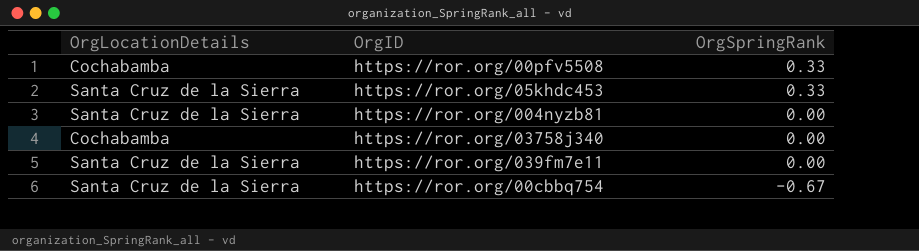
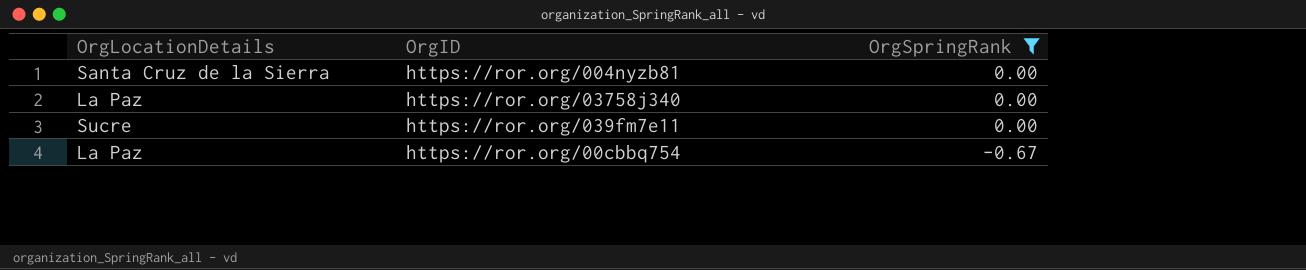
filter: none -> OrgSpringRank != 0.33
https://ror.org/03758j340 | OrgLocationDetails: Cochabamba -> La Paz
https://ror.org/039fm7e11 | OrgLocationDetails: Santa Cruz de la Sierra -> Sucre
https://ror.org/00cbbq754 | OrgLocationDetails: Santa Cruz de la Sierra -> La Paz

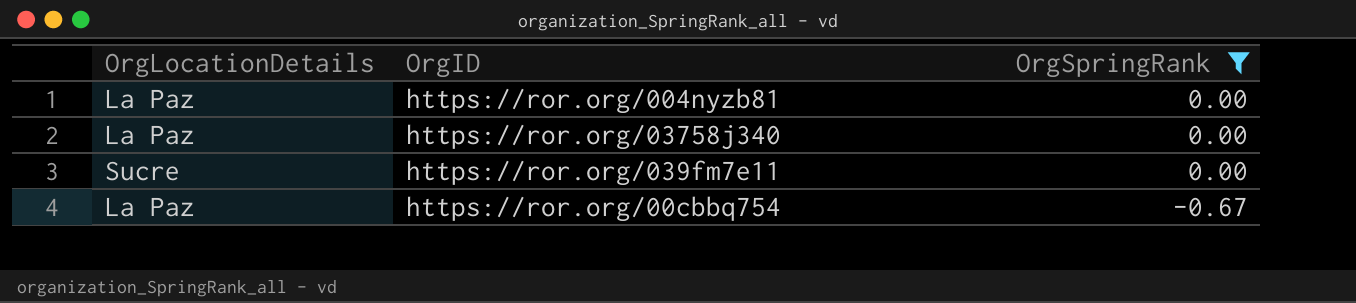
https://ror.org/004nyzb81 | OrgLocationDetails: Santa Cruz de la Sierra -> La Paz

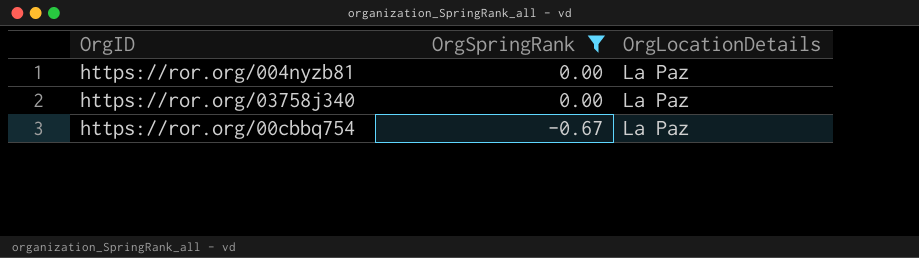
column OrgLocationDetails | position: 1 -> 3
row https://ror.org/039fm7e11: Sucre | 0.00 -> none

